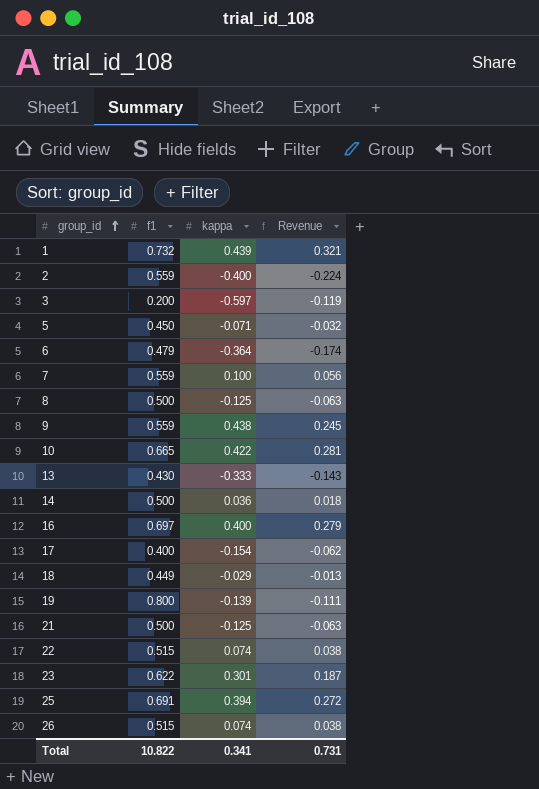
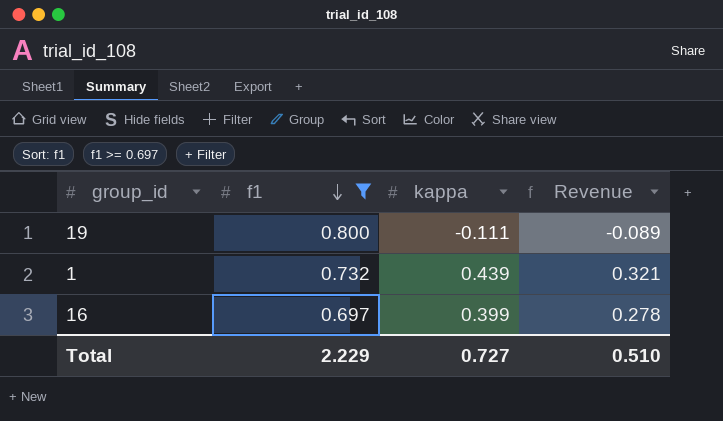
filter: none -> f1 >= 0.697
row order: group_id ascending -> f1 descending
19 | kappa: -0.139 -> -0.111
19 | Revenue: -0.111 -> -0.089
16 | kappa: 0.400 -> 0.399
16 | Revenue: 0.279 -> 0.278
Total | f1: 10.822 -> 2.229
Total | kappa: 0.341 -> 0.727
Total | Revenue: 0.731 -> 0.510

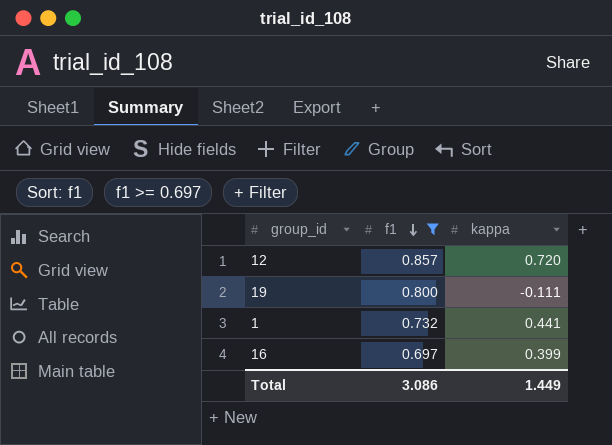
column Revenue | formula: [f1] * [kappa] -> none
row 12: none -> 0.857 | 0.720
1 | kappa: 0.439 -> 0.441
Total | f1: 2.229 -> 3.086
Total | kappa: 0.727 -> 1.449

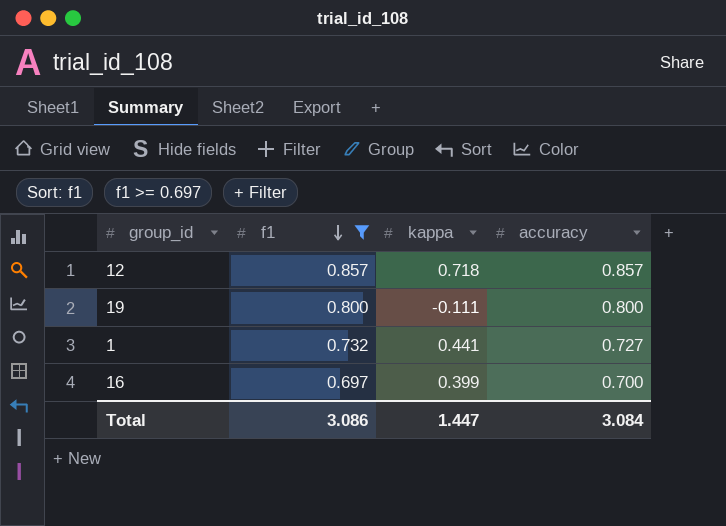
column accuracy | position: none -> 4
12 | kappa: 0.720 -> 0.718
Total | kappa: 1.449 -> 1.447

